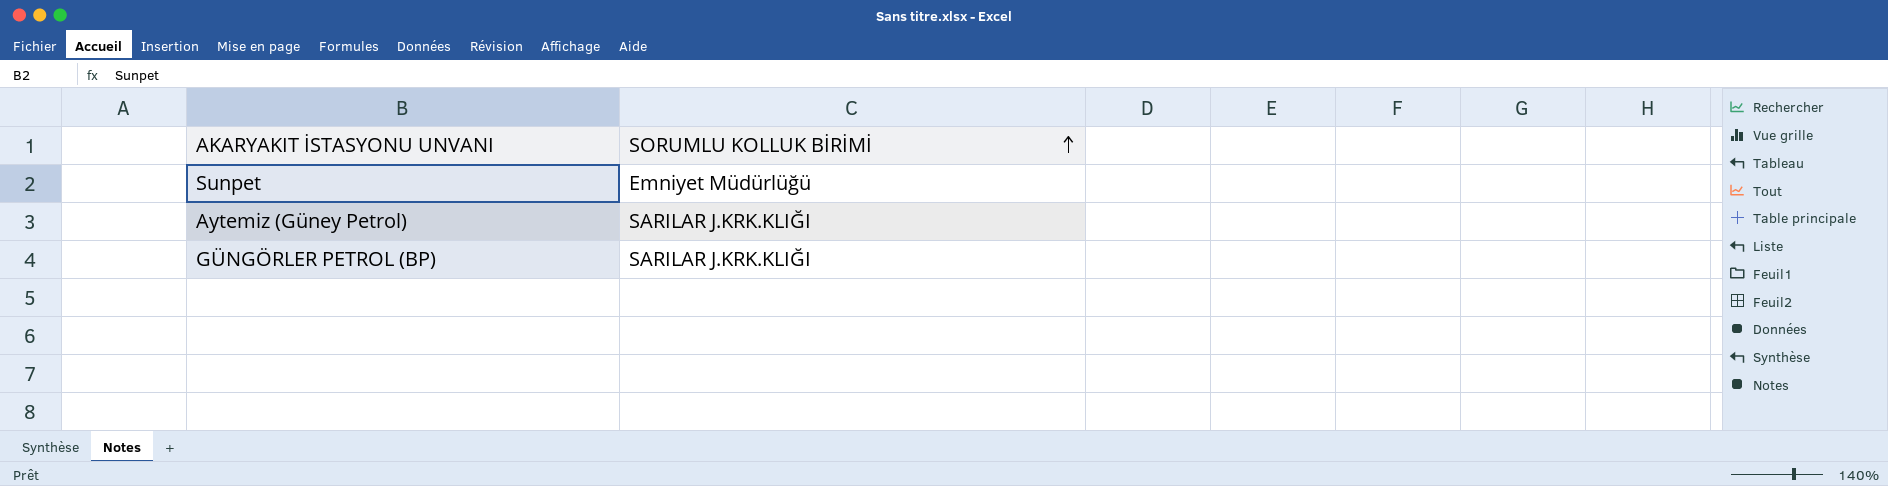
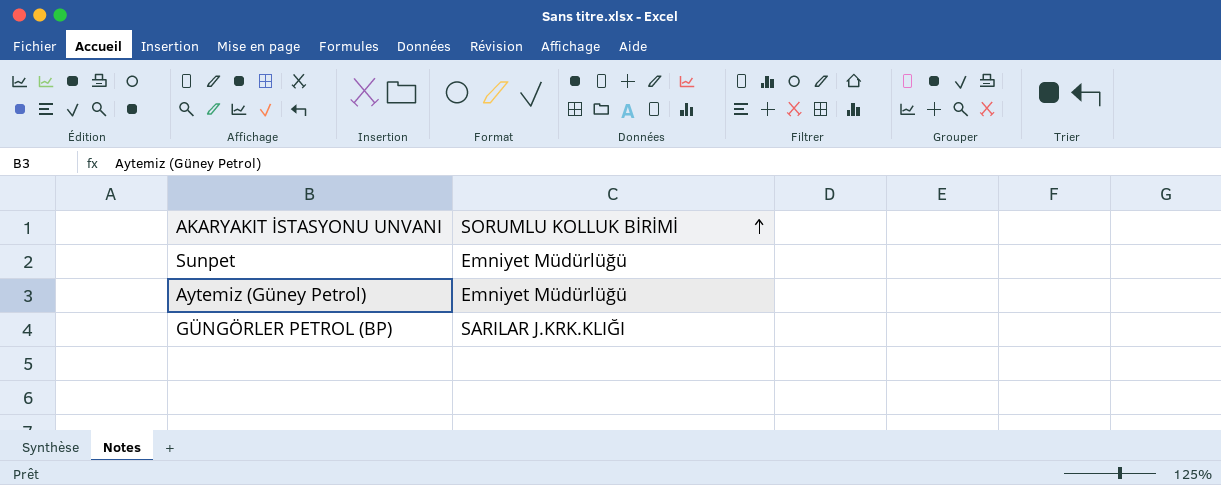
Aytemiz (Güney Petrol) | SORUMLU KOLLUK BİRİMİ: SARILAR J.KRK.KLIĞI -> Emniyet Müdürlüğü

